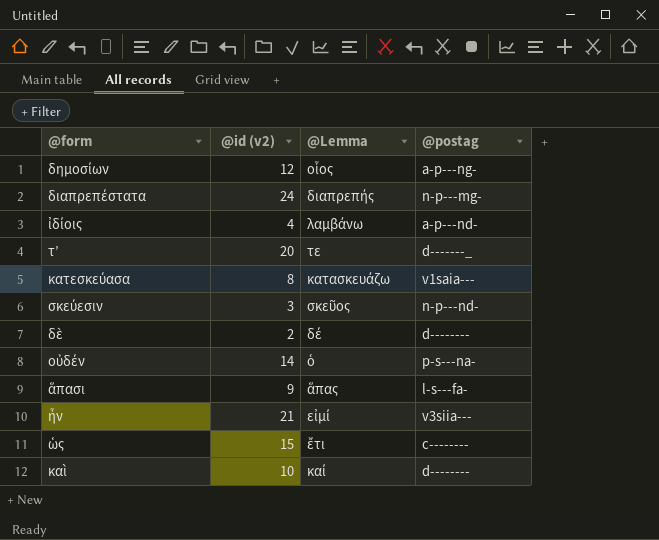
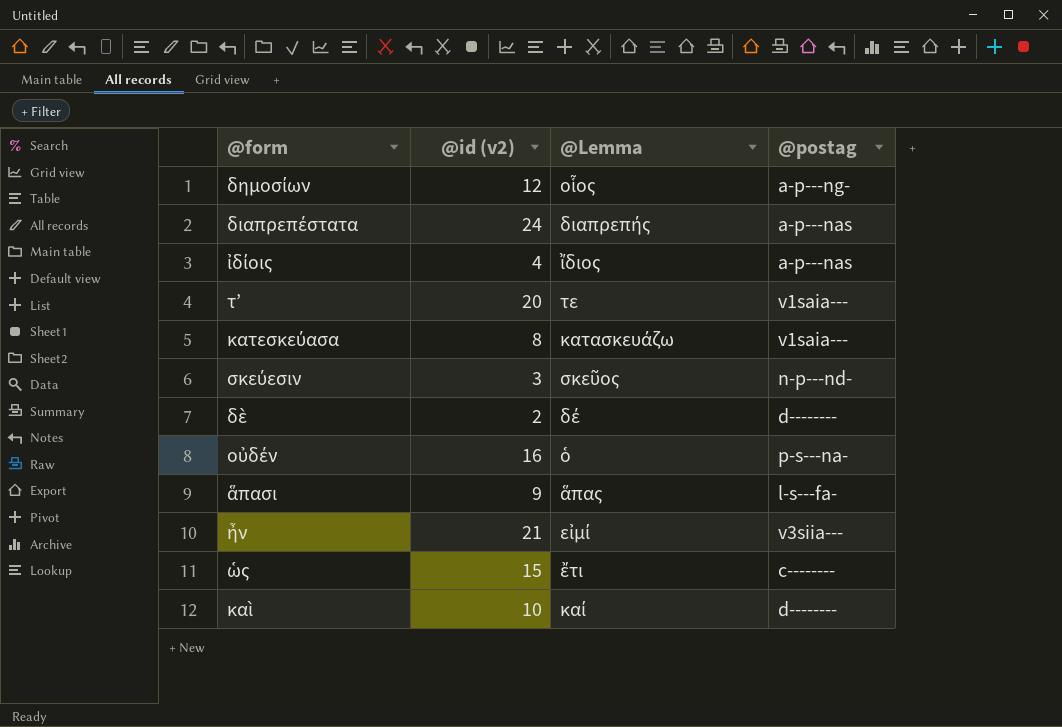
διαπρεπέστατα | @postag: n-p---mg- -> a-p---nas
ἰδίοις | @Lemma: λαμβάνω -> ἴδιος
ἰδίοις | @postag: a-p---nd- -> a-p---nas
τ’ | @postag: d-------_ -> v1saia---
οὐδέν | @id (v2): 14 -> 16

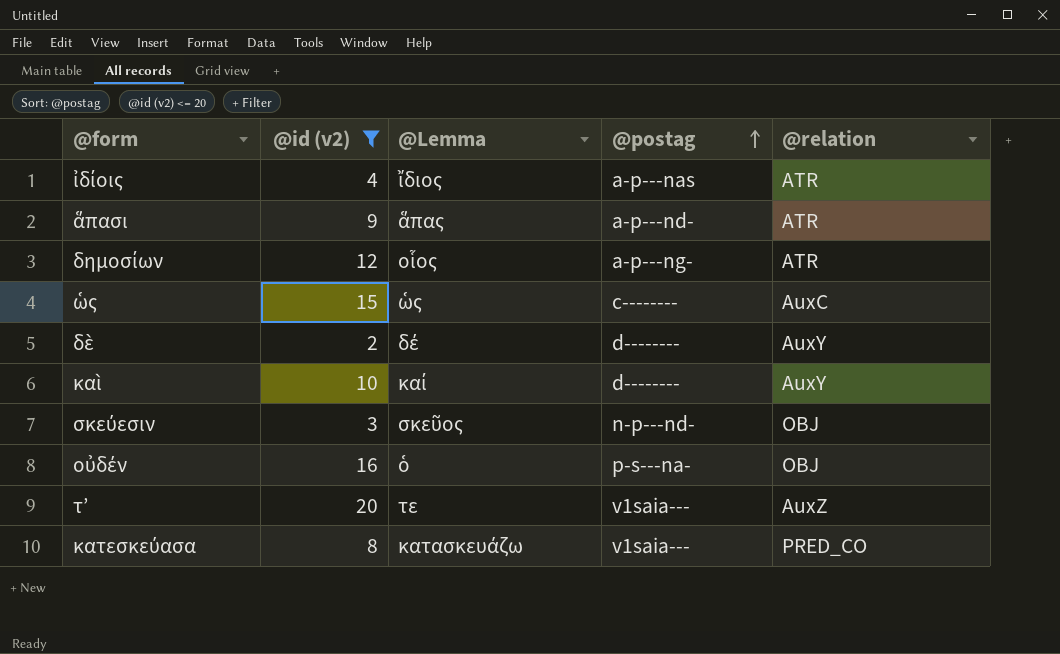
filter: none -> @id (v2) <= 20
row order: none -> @postag ascending
column @relation | position: none -> 5
ἅπασι | @postag: l-s---fa- -> a-p---nd-
ὡς | @Lemma: ἔτι -> ὡς

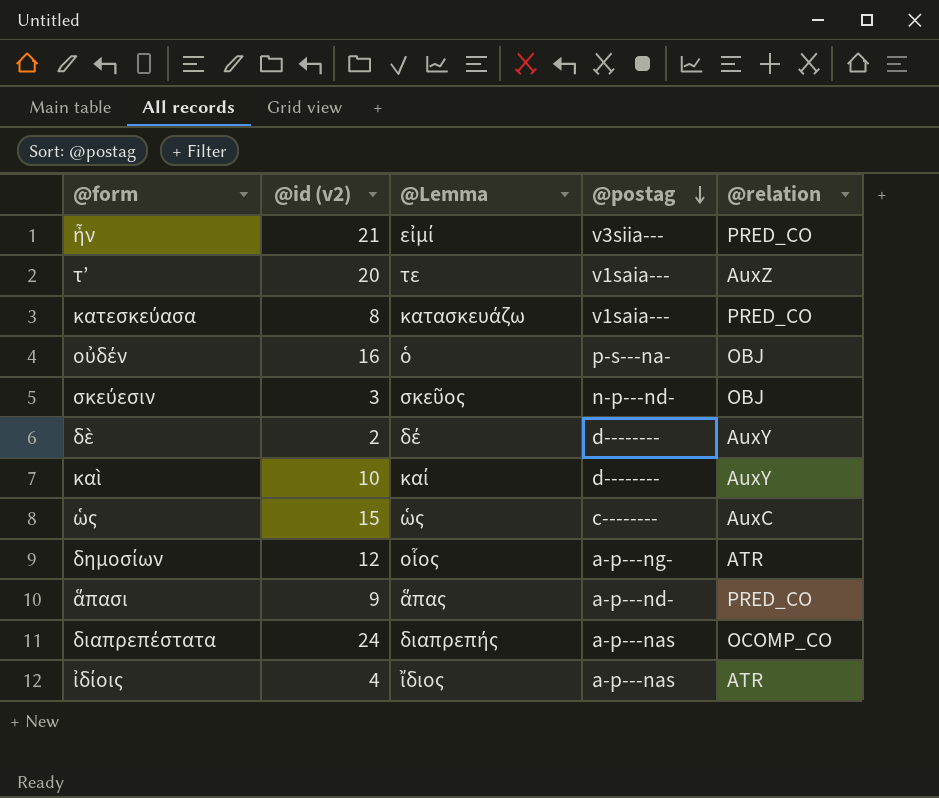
filter: @id (v2) <= 20 -> none
row order: @postag ascending -> @postag descending
ἅπασι | @relation: ATR -> PRED_CO

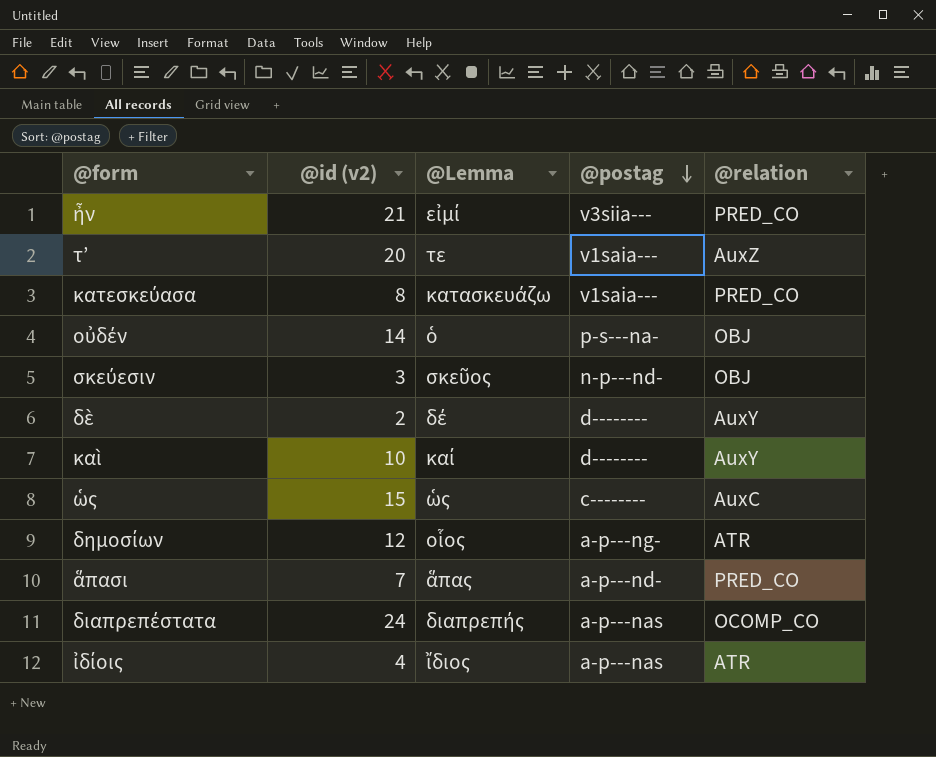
οὐδέν | @id (v2): 16 -> 14
ἅπασι | @id (v2): 9 -> 7

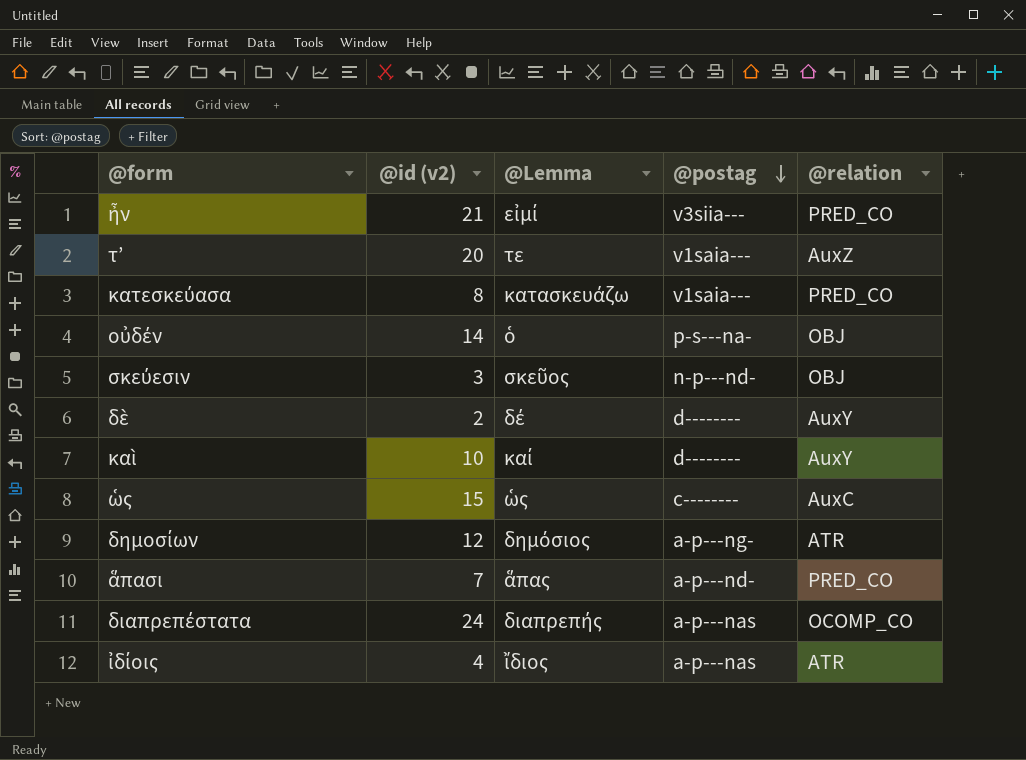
δημοσίων | @Lemma: οἷος -> δημόσιος

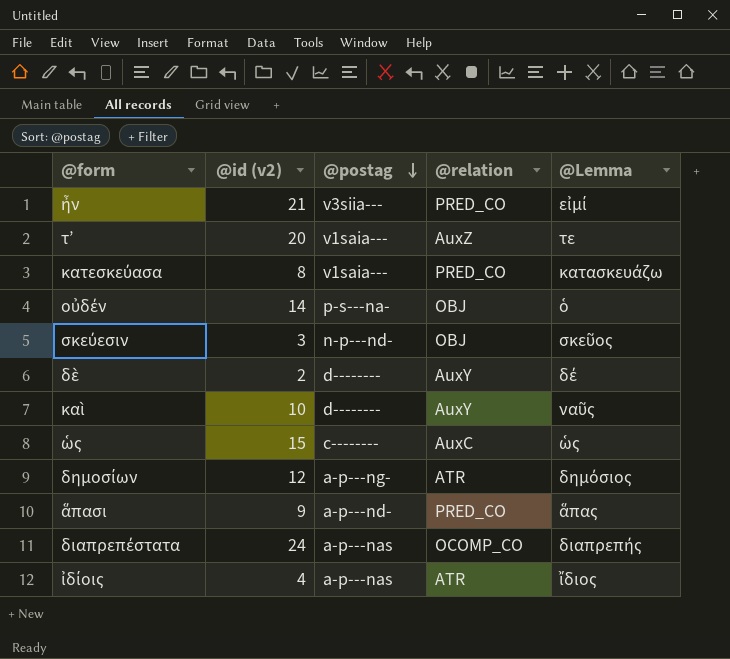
column @Lemma | position: 3 -> 5
καὶ | @Lemma: καί -> ναῦς
ἅπασι | @id (v2): 7 -> 9

